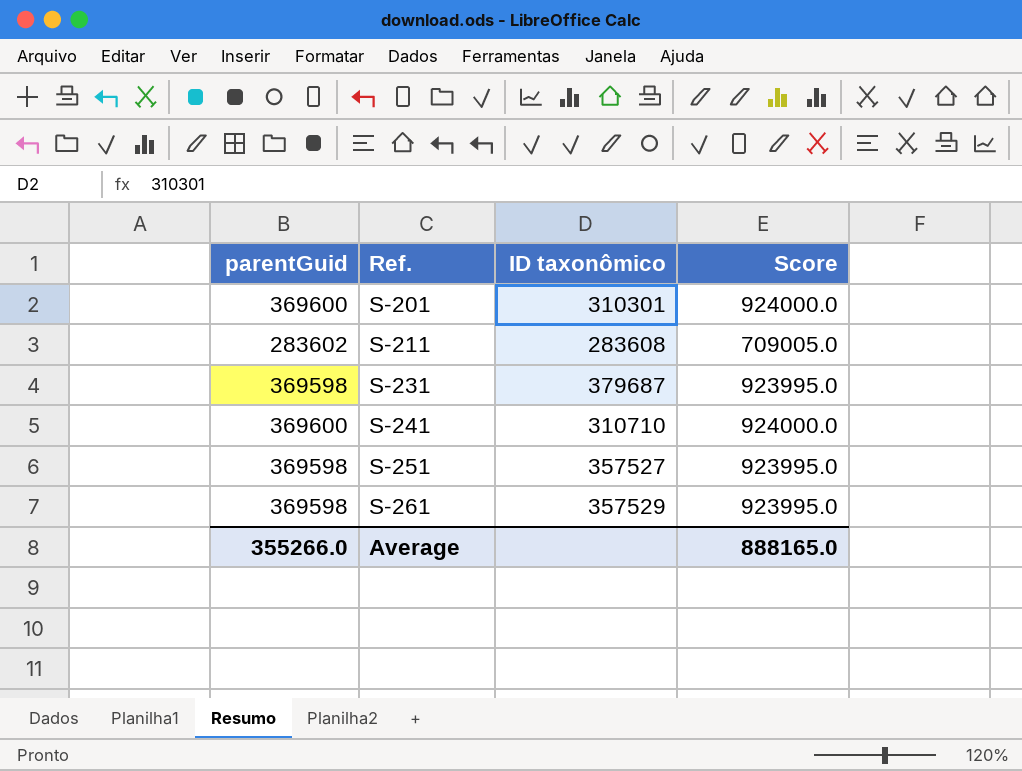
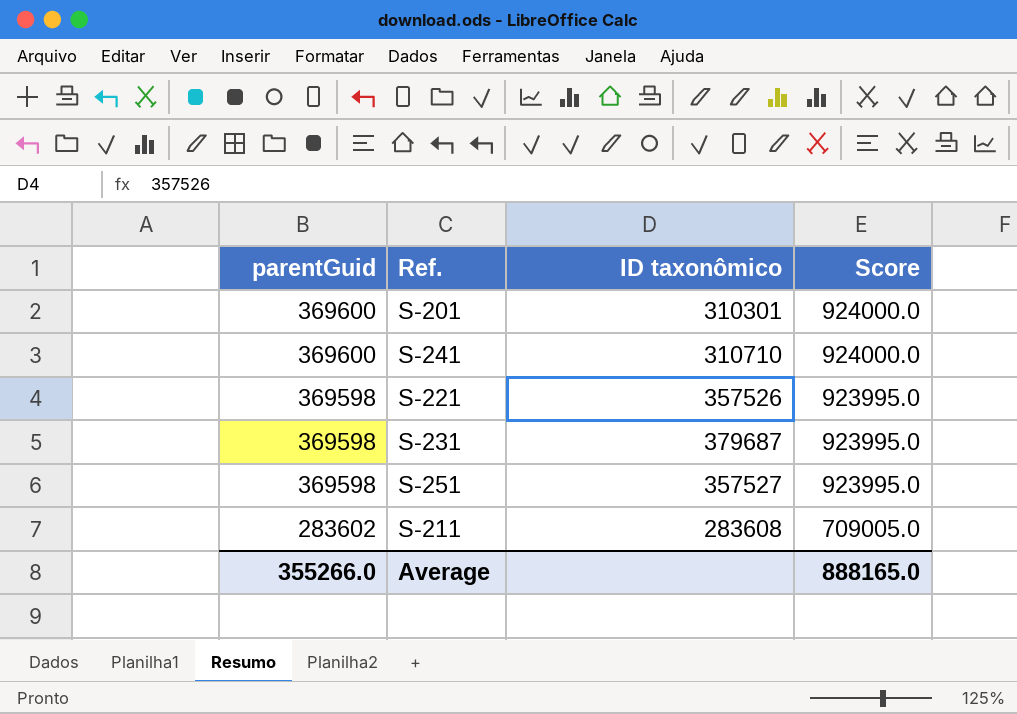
row order: Ref. ascending -> parentGuid descending
row S-261: 369598 | 357529 | 923995.0 -> none
row S-221: none -> 369598 | 357526 | 923995.0

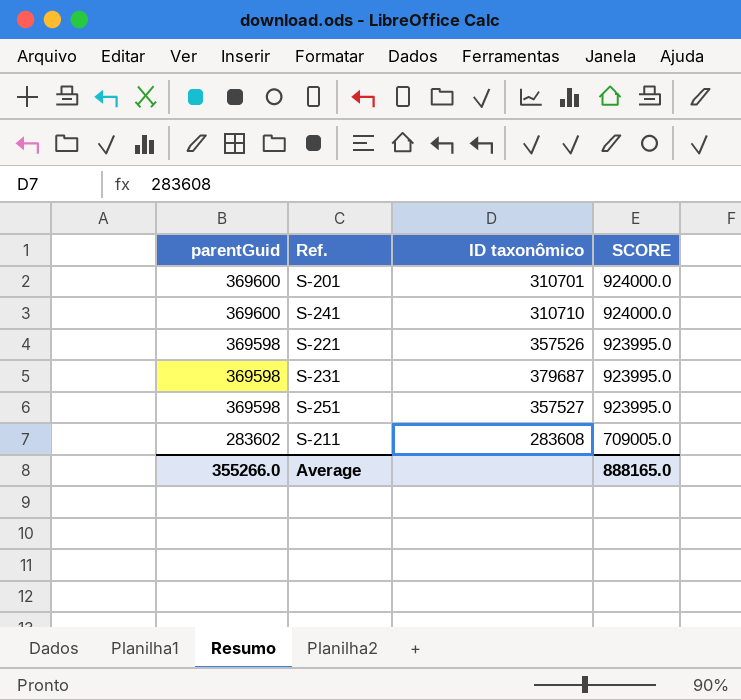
column name: Score -> SCORE
S-201 | ID taxonômico: 310301 -> 310701

